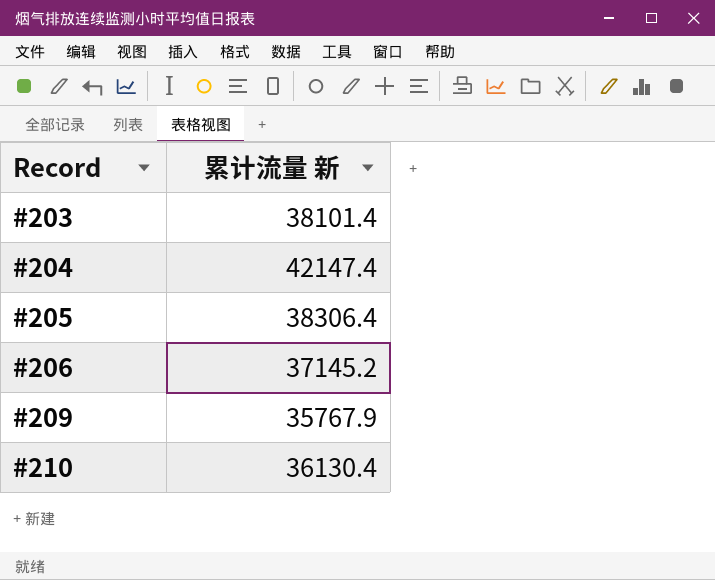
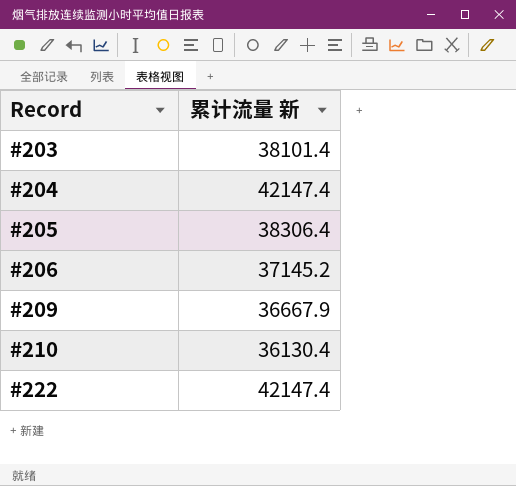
#209 | 累计流量 新: 35767.9 -> 36667.9
row #222: none -> 42147.4

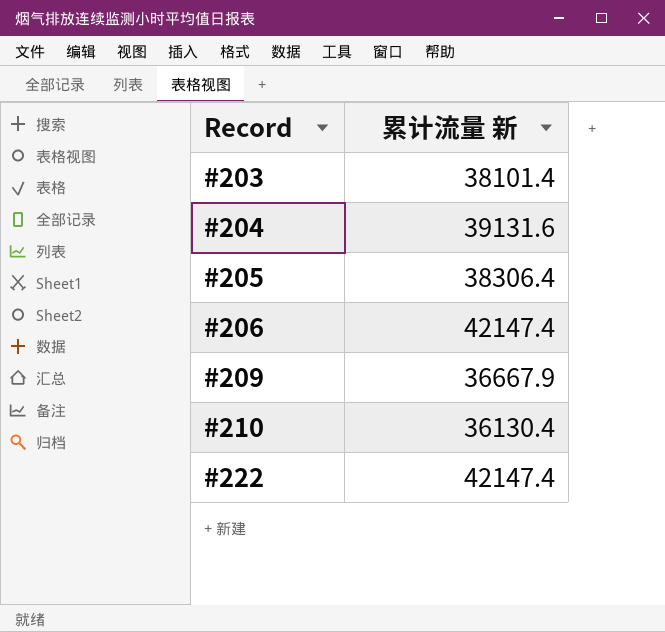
#204 | 累计流量 新: 42147.4 -> 39131.6
#206 | 累计流量 新: 37145.2 -> 42147.4

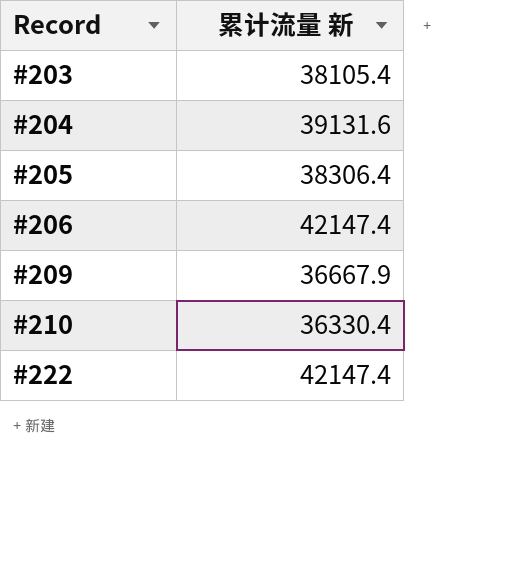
#203 | 累计流量 新: 38101.4 -> 38105.4
#210 | 累计流量 新: 36130.4 -> 36330.4

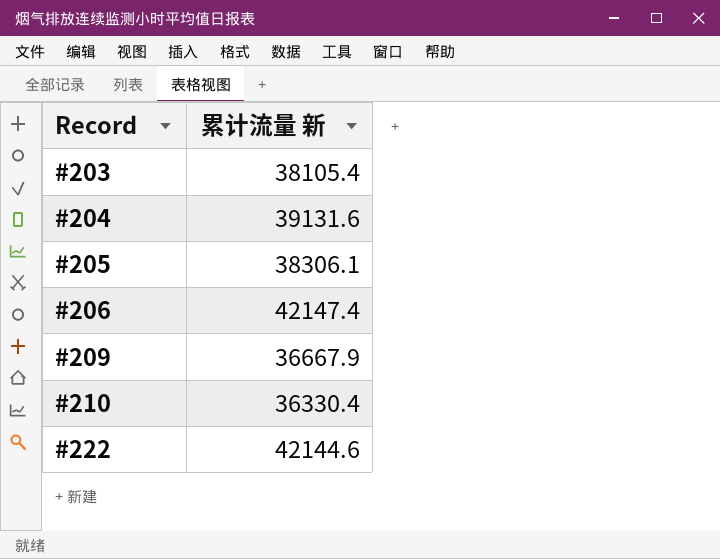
#205 | 累计流量 新: 38306.4 -> 38306.1
#222 | 累计流量 新: 42147.4 -> 42144.6

